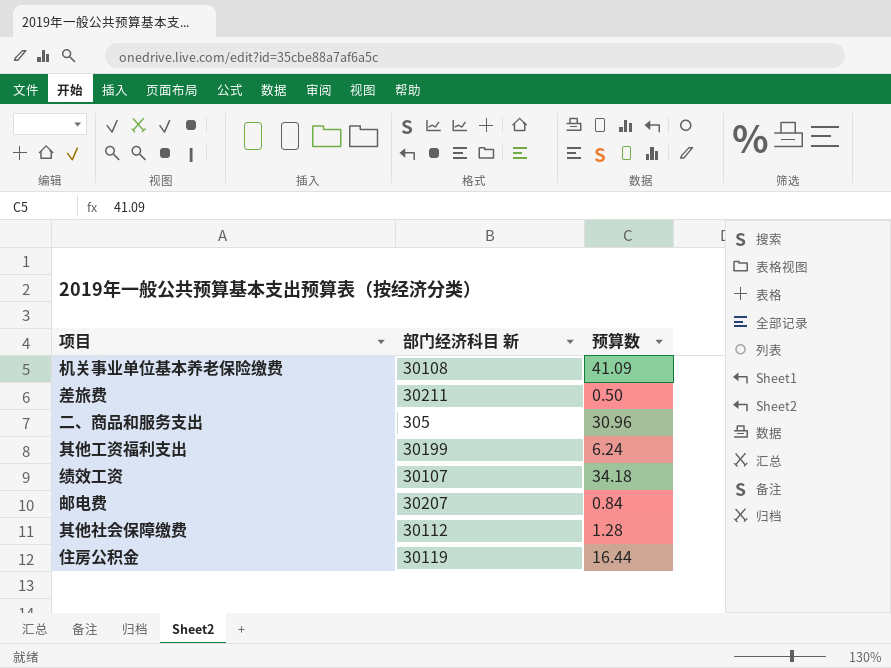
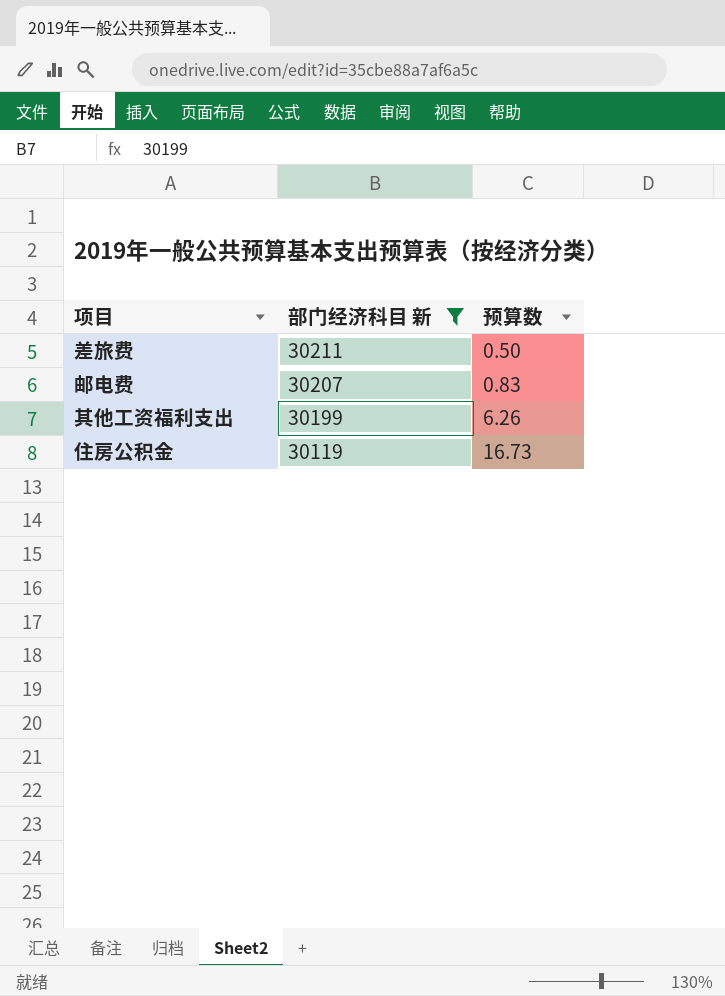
filter: none -> 部门经济科目 新 >= 30119
row order: none -> 部门经济科目 新 descending
邮电费 | 预算数: 0.84 -> 0.83
其他工资福利支出 | 预算数: 6.24 -> 6.26
住房公积金 | 预算数: 16.44 -> 16.73

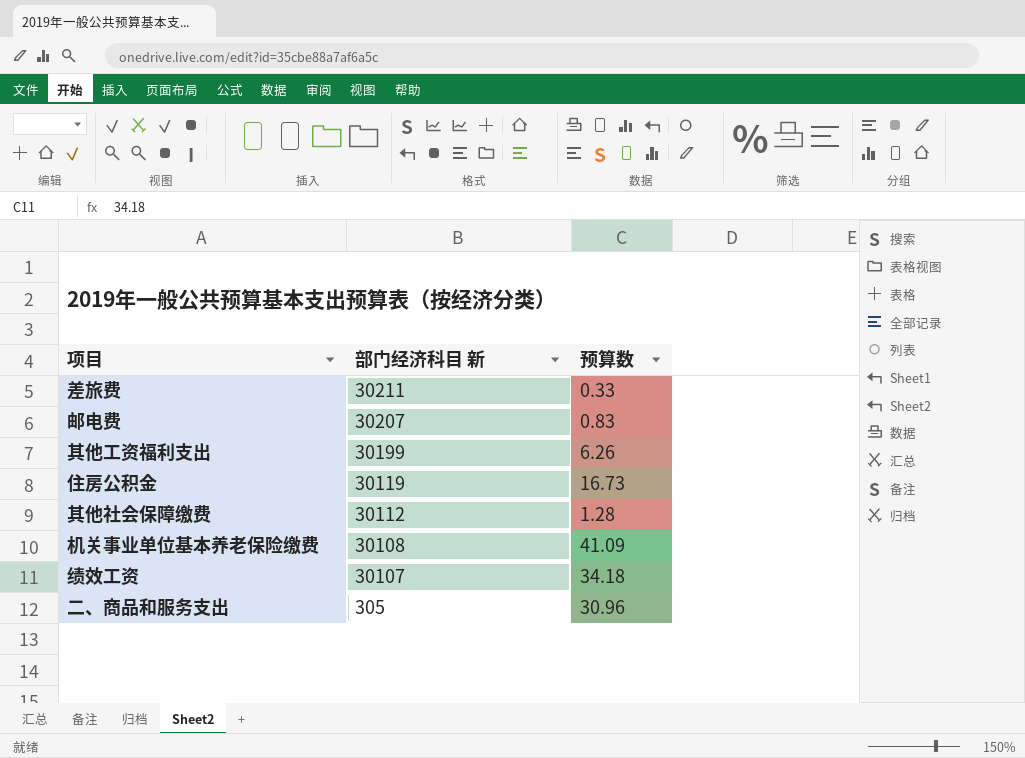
filter: 部门经济科目 新 >= 30119 -> none
差旅费 | 预算数: 0.50 -> 0.33

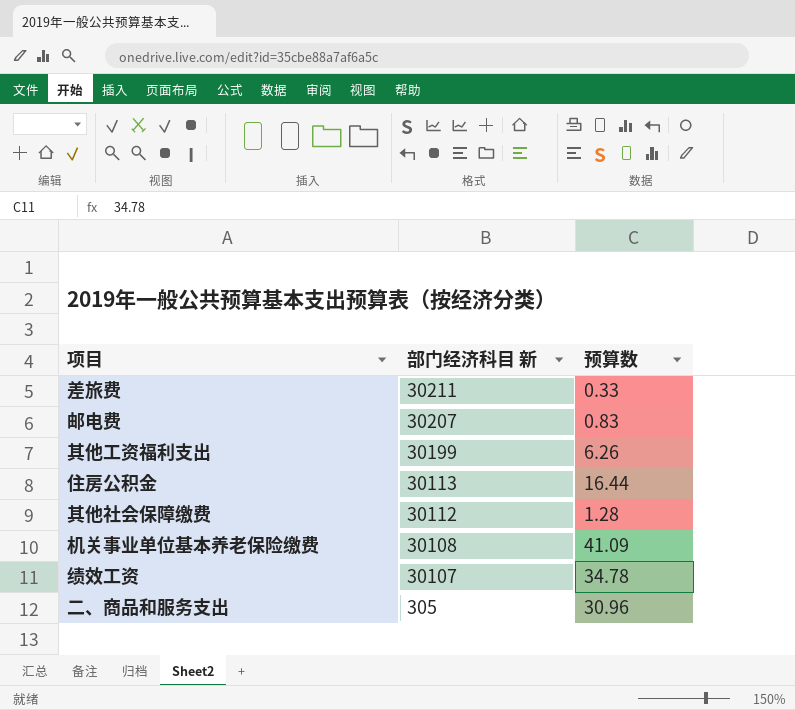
住房公积金 | 部门经济科目 新: 30119 -> 30113
住房公积金 | 预算数: 16.73 -> 16.44
绩效工资 | 预算数: 34.18 -> 34.78

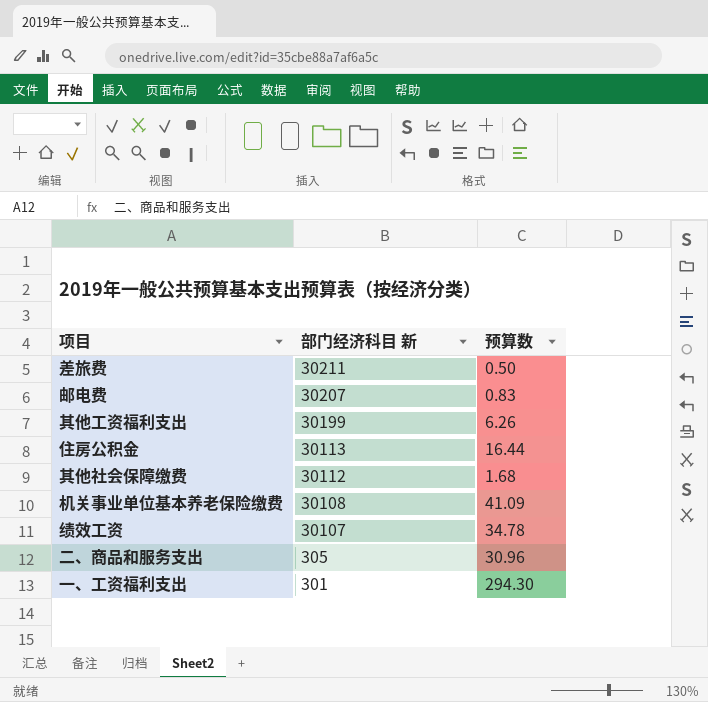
差旅费 | 预算数: 0.33 -> 0.50
其他社会保障缴费 | 预算数: 1.28 -> 1.68
row 一、工资福利支出: none -> 301 | 294.30

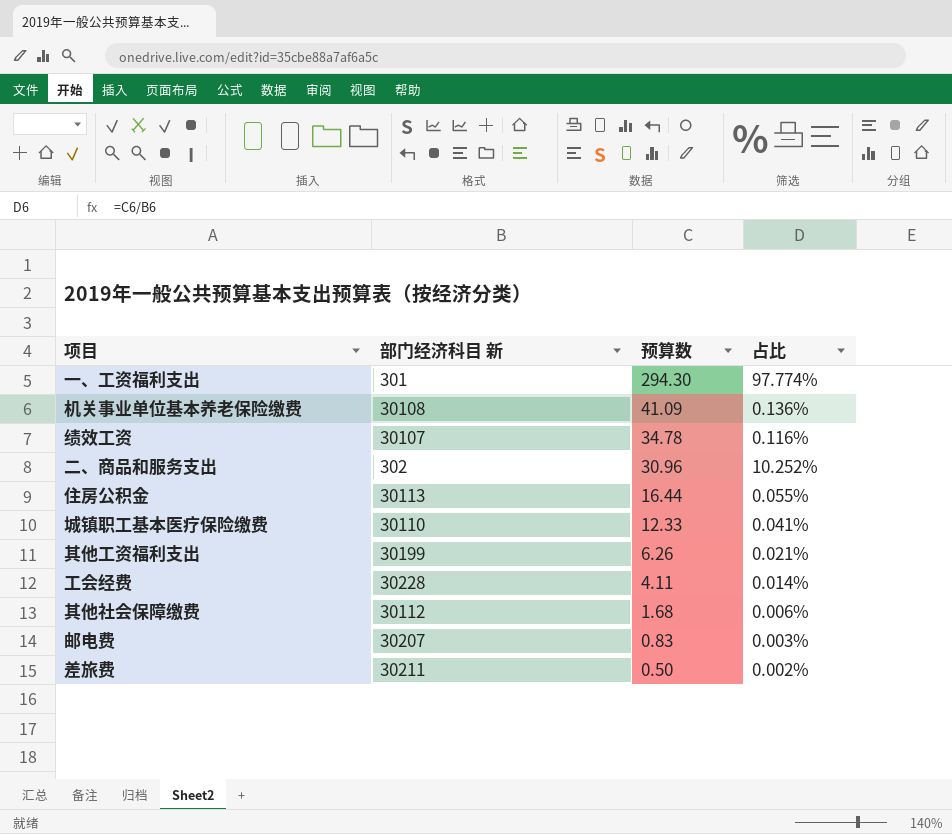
row order: 部门经济科目 新 descending -> 预算数 descending
column 占比 | formula: none -> [预算数] / [部门经济科目 新]
二、商品和服务支出 | 部门经济科目 新: 305 -> 302
row 城镇职工基本医疗保险缴费: none -> 30110 | 12.33 | 0.041%
row 工会经费: none -> 30228 | 4.11 | 0.014%

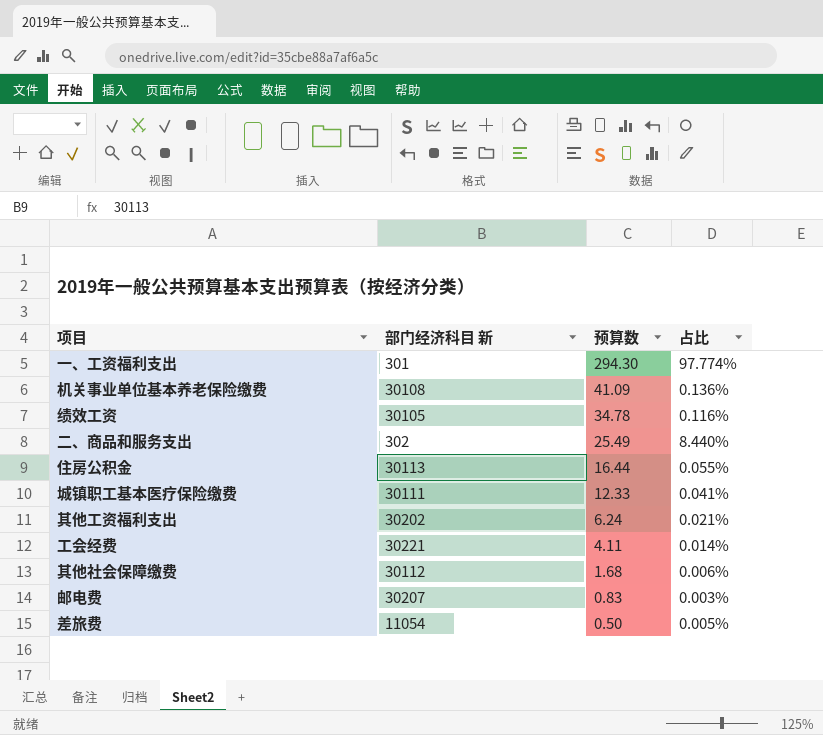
绩效工资 | 部门经济科目 新: 30107 -> 30105
二、商品和服务支出 | 预算数: 30.96 -> 25.49
二、商品和服务支出 | 占比: 10.252% -> 8.440%
城镇职工基本医疗保险缴费 | 部门经济科目 新: 30110 -> 30111
其他工资福利支出 | 部门经济科目 新: 30199 -> 30202
其他工资福利支出 | 预算数: 6.26 -> 6.24
工会经费 | 部门经济科目 新: 30228 -> 30221
差旅费 | 部门经济科目 新: 30211 -> 11054
差旅费 | 占比: 0.002% -> 0.005%

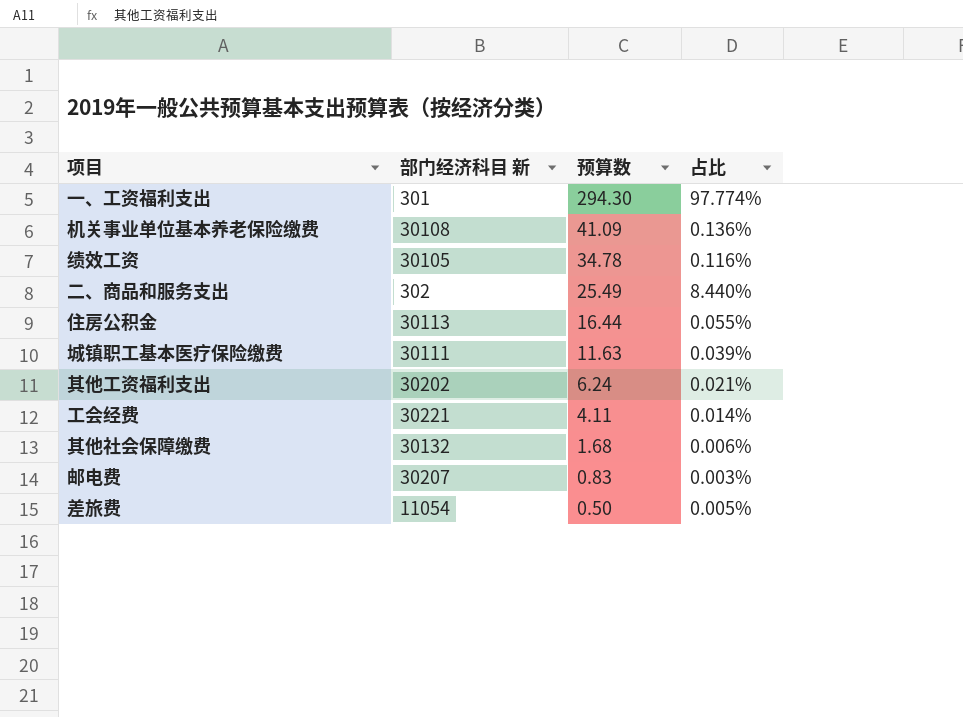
城镇职工基本医疗保险缴费 | 预算数: 12.33 -> 11.63
城镇职工基本医疗保险缴费 | 占比: 0.041% -> 0.039%
其他社会保障缴费 | 部门经济科目 新: 30112 -> 30132

